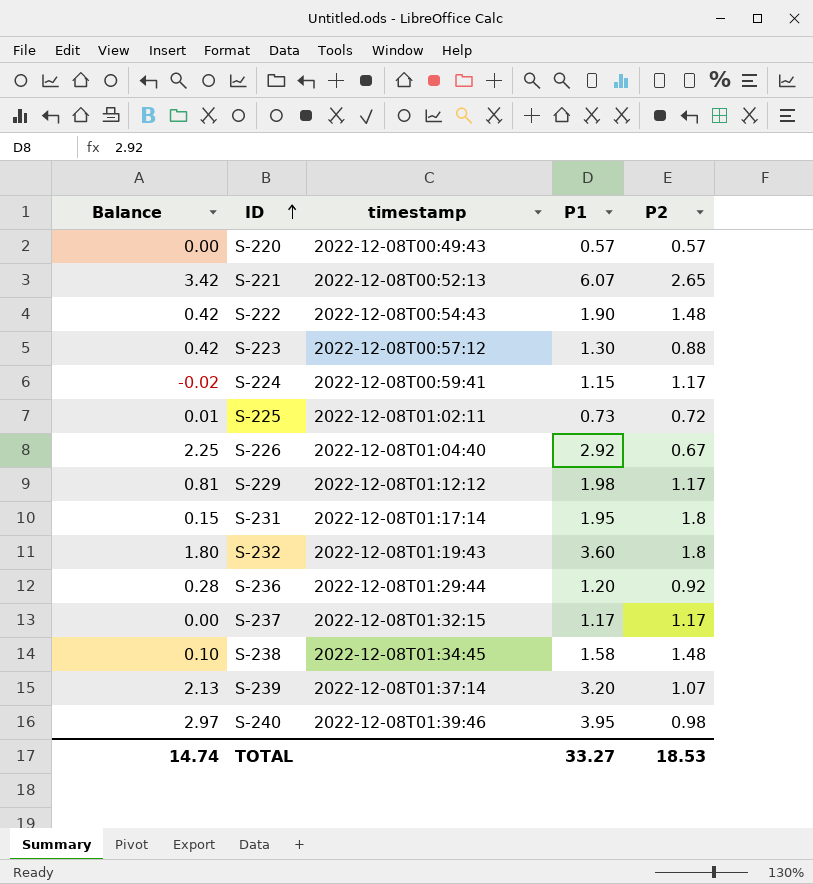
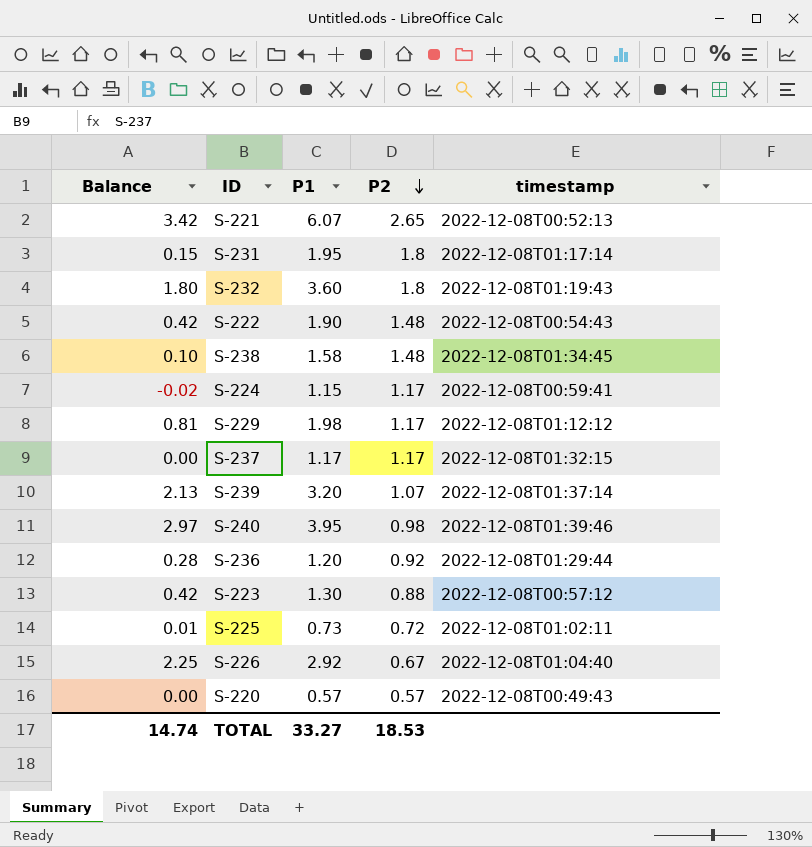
row order: ID ascending -> P2 descending
column timestamp | position: 3 -> 5

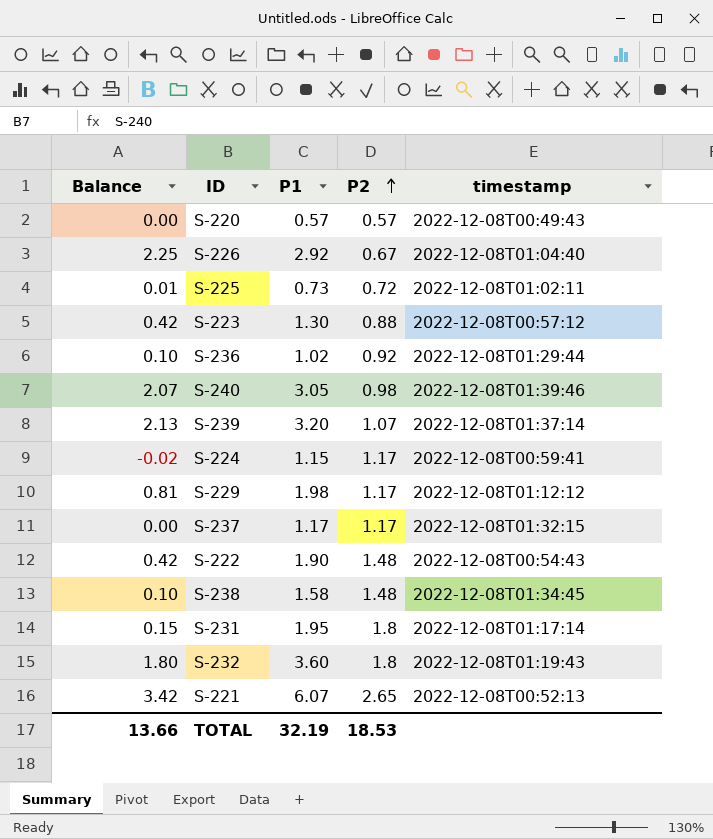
row order: P2 descending -> P2 ascending
S-236 | Balance: 0.28 -> 0.10
S-236 | P1: 1.20 -> 1.02
S-240 | Balance: 2.97 -> 2.07
S-240 | P1: 3.95 -> 3.05
TOTAL | Balance: 14.74 -> 13.66
TOTAL | P1: 33.27 -> 32.19

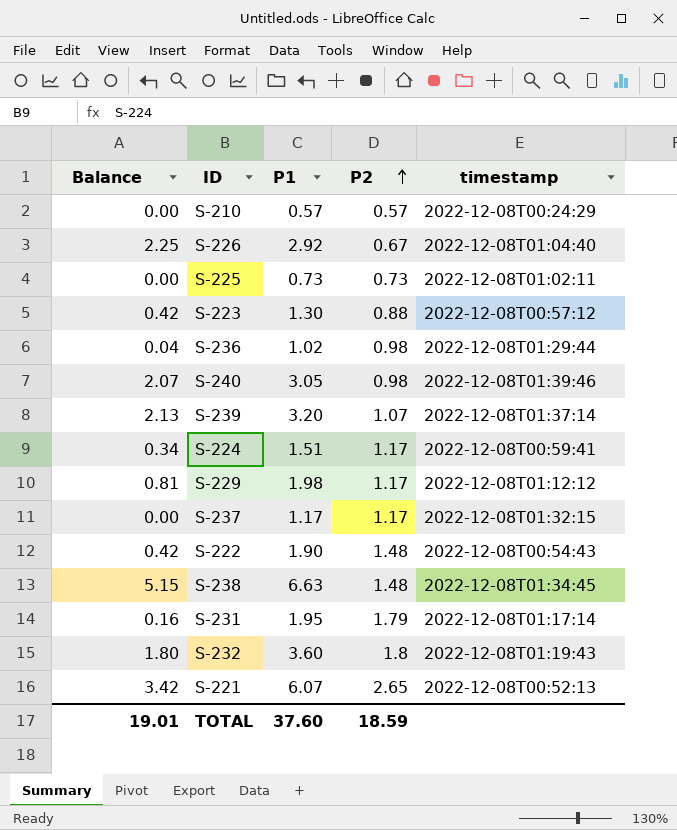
row S-220: 0.00 | 0.57 | 0.57 | 2022-12-08T00:49:43 -> none
row S-210: none -> 0.00 | 0.57 | 0.57 | 2022-12-08T00:24:29
S-225 | Balance: 0.01 -> 0.00
S-225 | P2: 0.72 -> 0.73
S-236 | Balance: 0.10 -> 0.04
S-236 | P2: 0.92 -> 0.98
S-224 | Balance: -0.02 -> 0.34
S-224 | P1: 1.15 -> 1.51
S-238 | Balance: 0.10 -> 5.15
S-238 | P1: 1.58 -> 6.63
S-231 | Balance: 0.15 -> 0.16
S-231 | P2: 1.8 -> 1.79
TOTAL | Balance: 13.66 -> 19.01
TOTAL | P1: 32.19 -> 37.60
TOTAL | P2: 18.53 -> 18.59

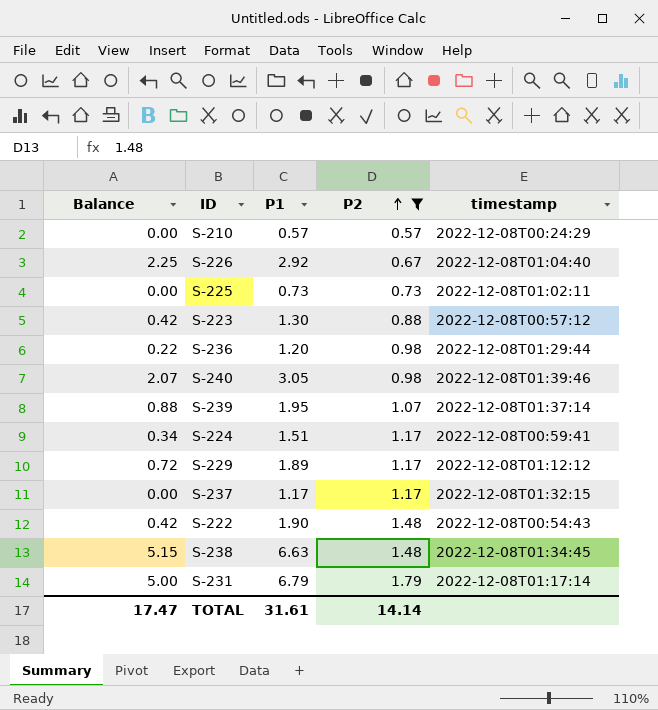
filter: none -> P2 <= 1.79
S-236 | Balance: 0.04 -> 0.22
S-236 | P1: 1.02 -> 1.20
S-239 | Balance: 2.13 -> 0.88
S-239 | P1: 3.20 -> 1.95
S-229 | Balance: 0.81 -> 0.72
S-229 | P1: 1.98 -> 1.89
S-231 | Balance: 0.16 -> 5.00
S-231 | P1: 1.95 -> 6.79
TOTAL | Balance: 19.01 -> 17.47
TOTAL | P1: 37.60 -> 31.61
TOTAL | P2: 18.59 -> 14.14

